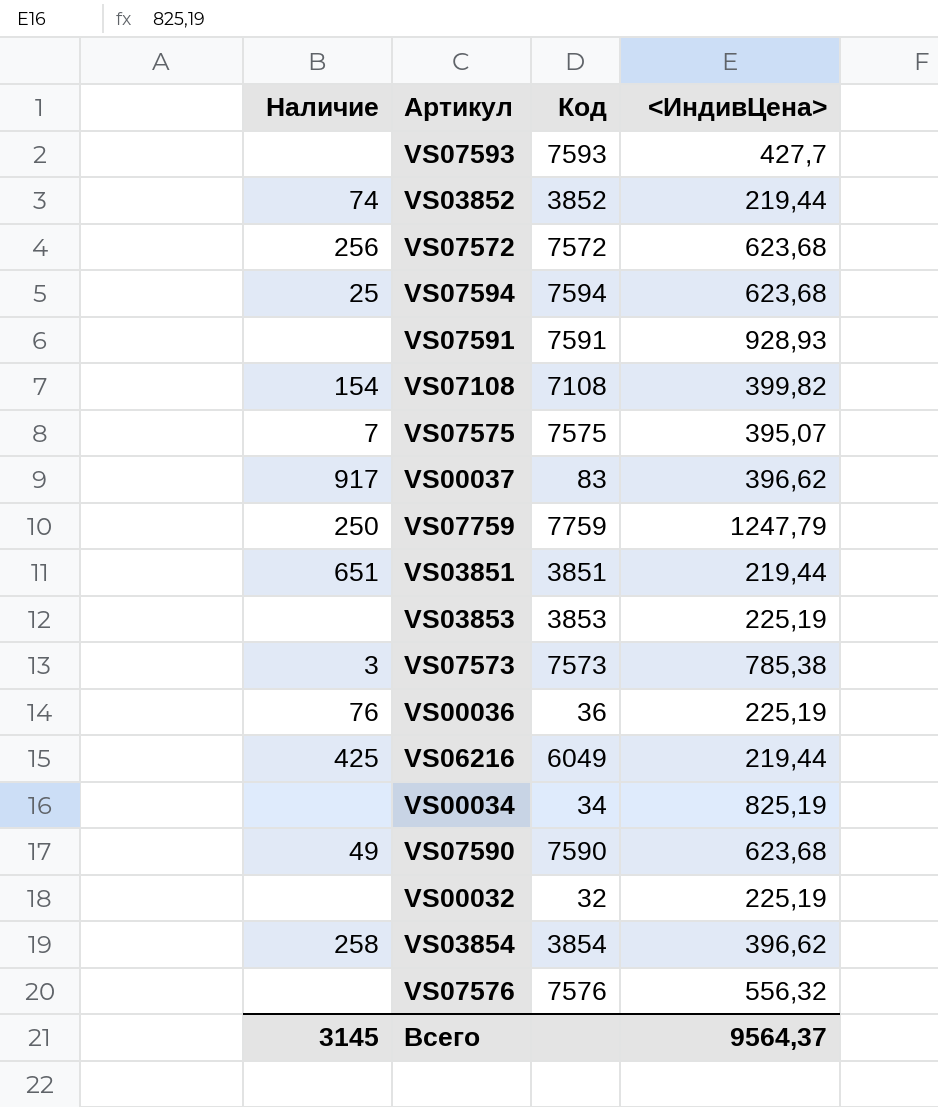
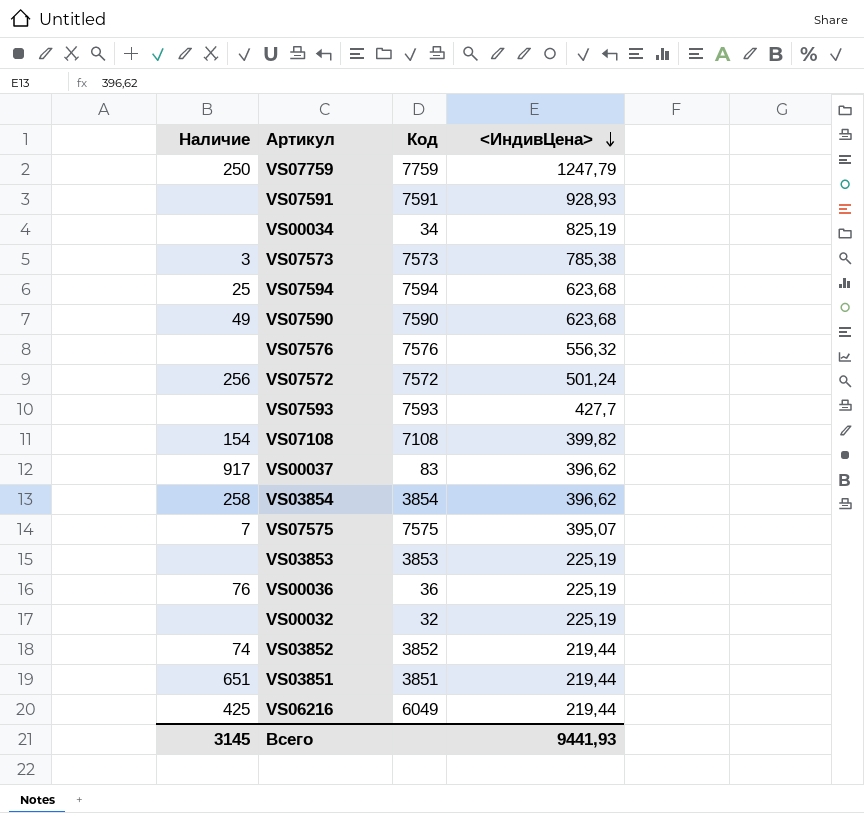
row order: none -> <ИндивЦена> descending
VS07572 | <ИндивЦена>: 623,68 -> 501,24
Всего | <ИндивЦена>: 9564,37 -> 9441,93

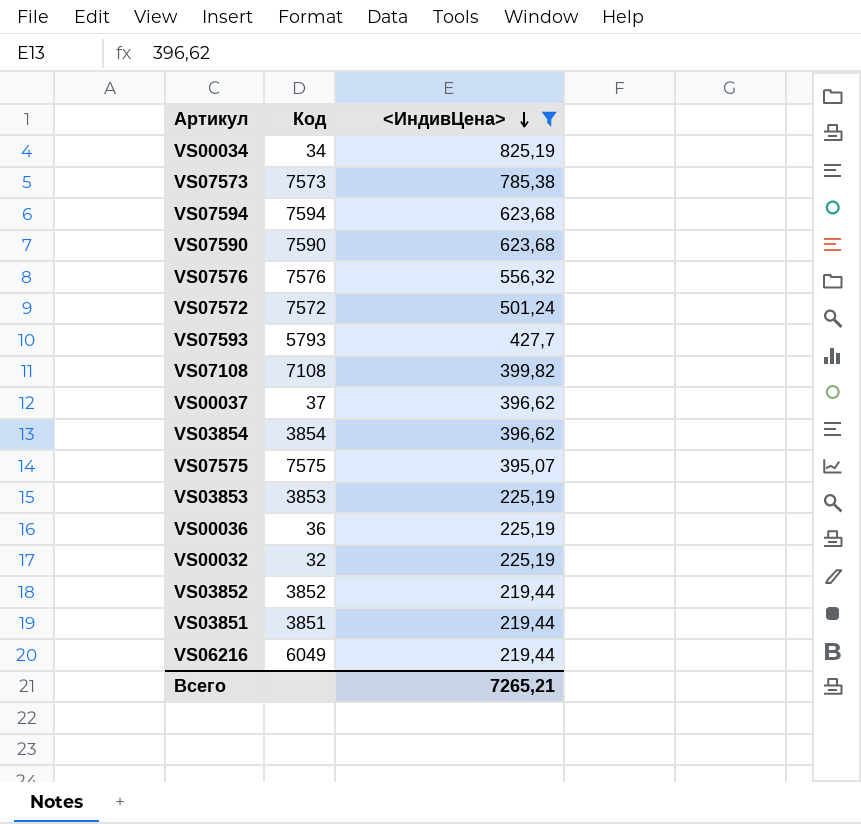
filter: none -> <ИндивЦена> <= 825,19
column Наличие | position: 1 -> none
VS07593 | Код: 7593 -> 5793
VS00037 | Код: 83 -> 37
Всего | <ИндивЦена>: 9441,93 -> 7265,21

